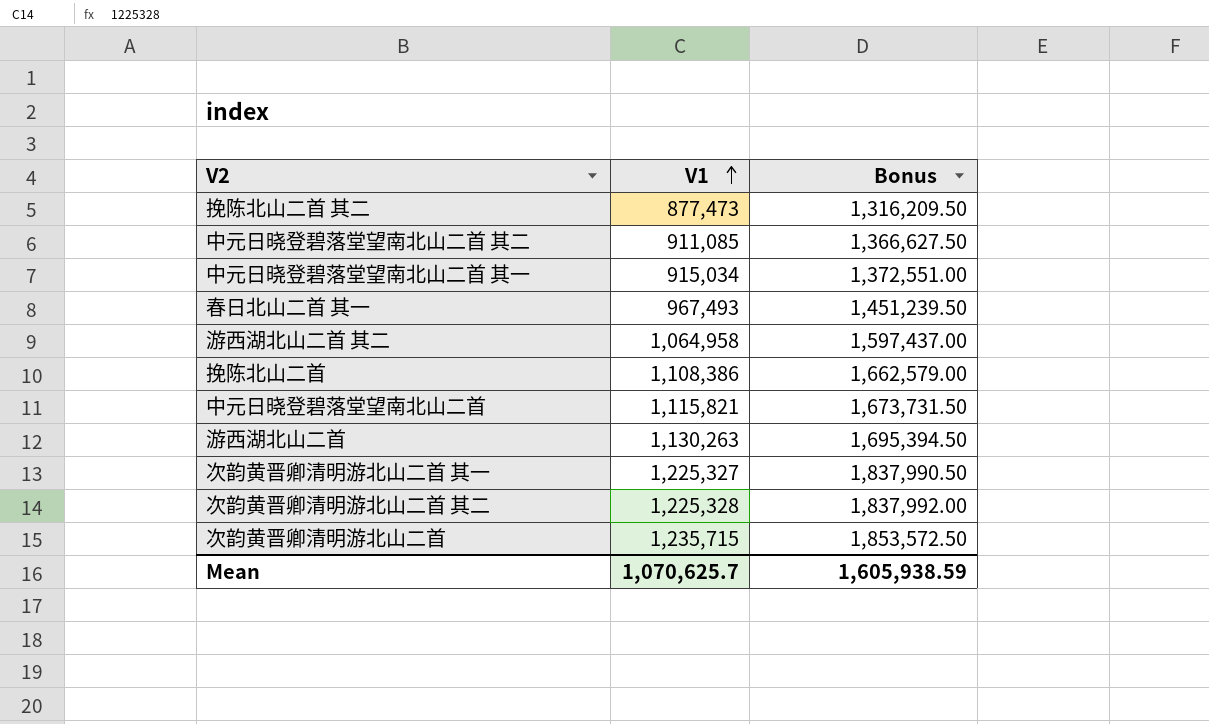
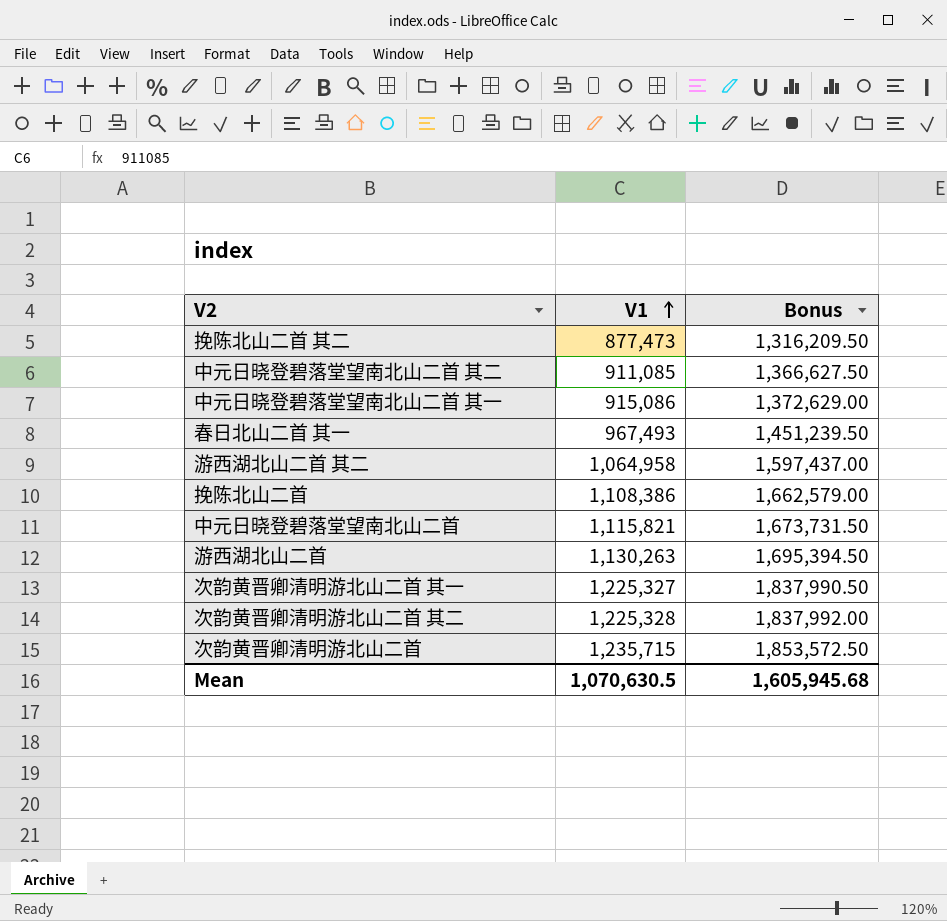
中元日晓登碧落堂望南北山二首 其一 | V1: 915,034 -> 915,086
中元日晓登碧落堂望南北山二首 其一 | Bonus: 1,372,551.00 -> 1,372,629.00
Mean | V1: 1,070,625.7 -> 1,070,630.5
Mean | Bonus: 1,605,938.59 -> 1,605,945.68

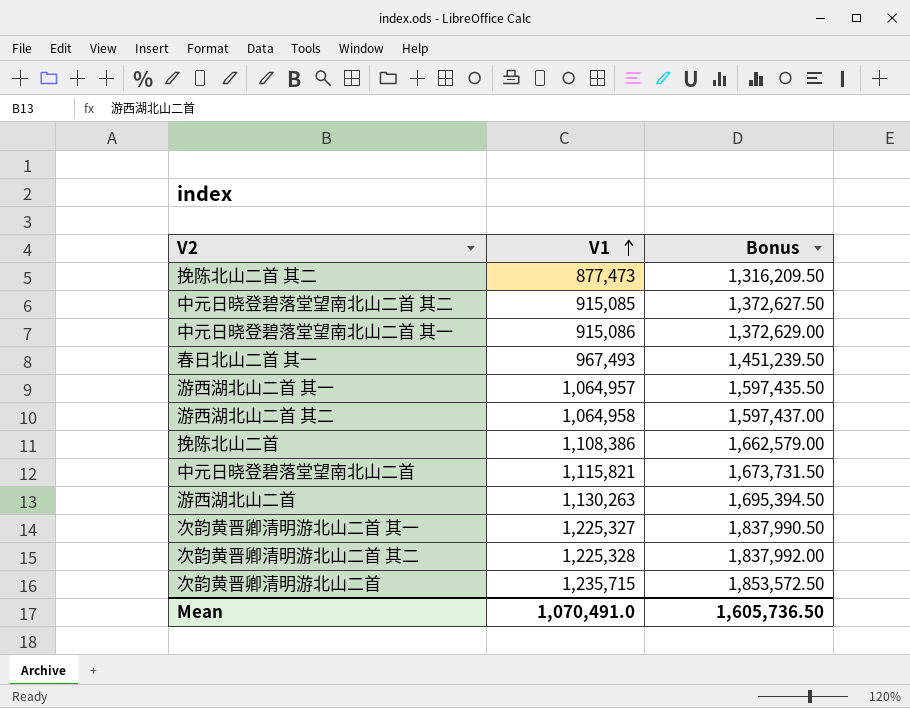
中元日晓登碧落堂望南北山二首 其二 | V1: 911,085 -> 915,085
中元日晓登碧落堂望南北山二首 其二 | Bonus: 1,366,627.50 -> 1,372,627.50
row 游西湖北山二首 其一: none -> 1,064,957 | 1,597,435.50
Mean | V1: 1,070,630.5 -> 1,070,491.0
Mean | Bonus: 1,605,945.68 -> 1,605,736.50

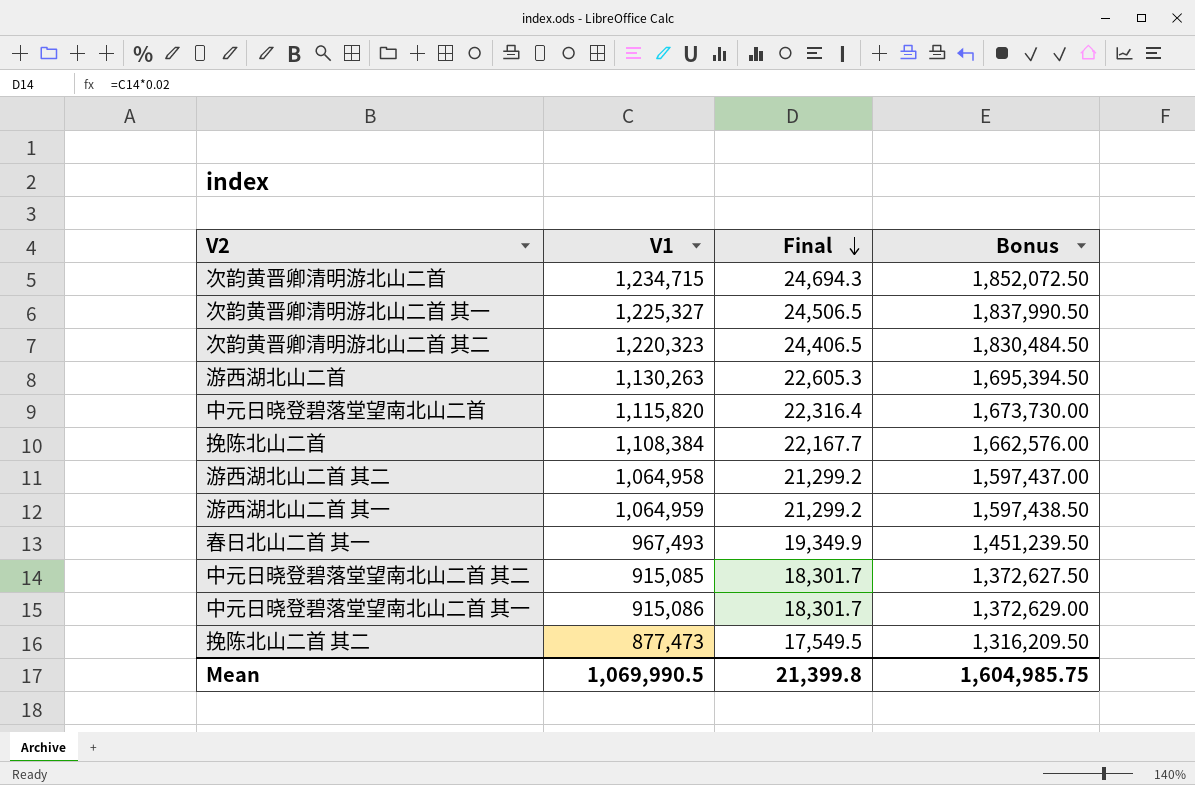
row order: V1 ascending -> Final descending
column Final | formula: none -> [V1] * 0.02
次韵黄晋卿清明游北山二首 | V1: 1,235,715 -> 1,234,715
次韵黄晋卿清明游北山二首 | Bonus: 1,853,572.50 -> 1,852,072.50
次韵黄晋卿清明游北山二首 其二 | V1: 1,225,328 -> 1,220,323
次韵黄晋卿清明游北山二首 其二 | Bonus: 1,837,992.00 -> 1,830,484.50
中元日晓登碧落堂望南北山二首 | V1: 1,115,821 -> 1,115,820
中元日晓登碧落堂望南北山二首 | Bonus: 1,673,731.50 -> 1,673,730.00
挽陈北山二首 | V1: 1,108,386 -> 1,108,384
挽陈北山二首 | Bonus: 1,662,579.00 -> 1,662,576.00
游西湖北山二首 其一 | V1: 1,064,957 -> 1,064,959
游西湖北山二首 其一 | Bonus: 1,597,435.50 -> 1,597,438.50
Mean | V1: 1,070,491.0 -> 1,069,990.5
Mean | Bonus: 1,605,736.50 -> 1,604,985.75

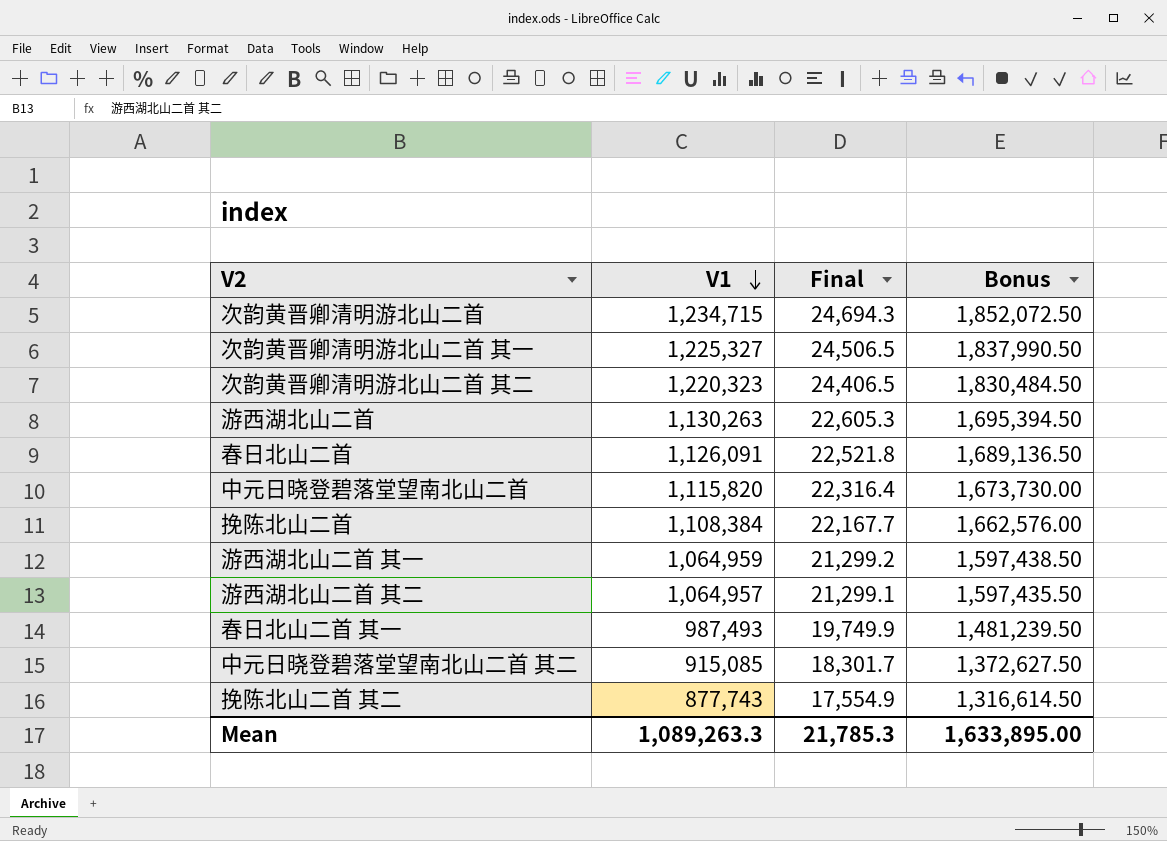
row order: Final descending -> V1 descending
row 中元日晓登碧落堂望南北山二首 其一: 915,086 | 18,301.7 | 1,372,629.00 -> none
row 春日北山二首: none -> 1,126,091 | 22,521.8 | 1,689,136.50
游西湖北山二首 其二 | V1: 1,064,958 -> 1,064,957
游西湖北山二首 其二 | Final: 21,299.2 -> 21,299.1
游西湖北山二首 其二 | Bonus: 1,597,437.00 -> 1,597,435.50
春日北山二首 其一 | V1: 967,493 -> 987,493
春日北山二首 其一 | Final: 19,349.9 -> 19,749.9
春日北山二首 其一 | Bonus: 1,451,239.50 -> 1,481,239.50
挽陈北山二首 其二 | V1: 877,473 -> 877,743
挽陈北山二首 其二 | Final: 17,549.5 -> 17,554.9
挽陈北山二首 其二 | Bonus: 1,316,209.50 -> 1,316,614.50
Mean | V1: 1,069,990.5 -> 1,089,263.3
Mean | Final: 21,399.8 -> 21,785.3
Mean | Bonus: 1,604,985.75 -> 1,633,895.00

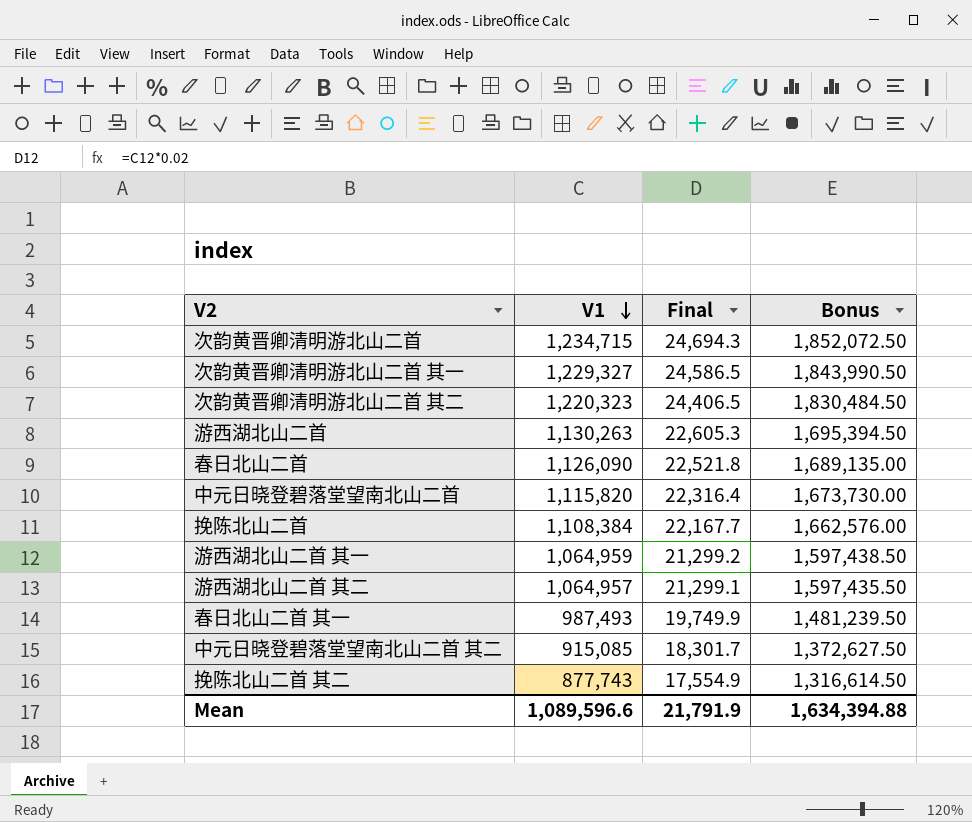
次韵黄晋卿清明游北山二首 其一 | V1: 1,225,327 -> 1,229,327
次韵黄晋卿清明游北山二首 其一 | Final: 24,506.5 -> 24,586.5
次韵黄晋卿清明游北山二首 其一 | Bonus: 1,837,990.50 -> 1,843,990.50
春日北山二首 | V1: 1,126,091 -> 1,126,090
春日北山二首 | Bonus: 1,689,136.50 -> 1,689,135.00
Mean | V1: 1,089,263.3 -> 1,089,596.6
Mean | Final: 21,785.3 -> 21,791.9
Mean | Bonus: 1,633,895.00 -> 1,634,394.88

